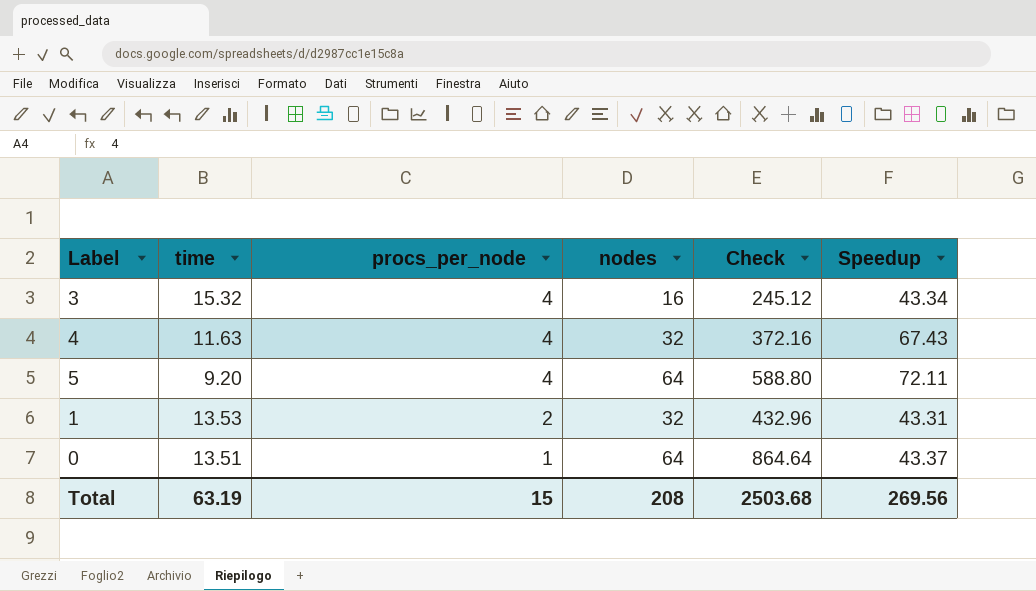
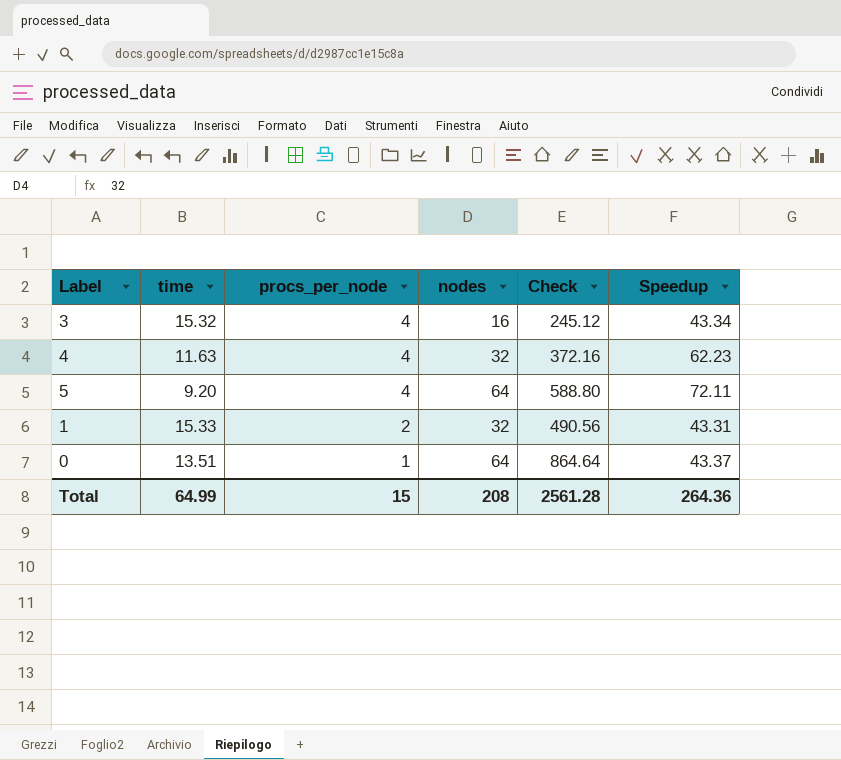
4 | Speedup: 67.43 -> 62.23
1 | time: 13.53 -> 15.33
1 | Check: 432.96 -> 490.56
Total | time: 63.19 -> 64.99
Total | Check: 2503.68 -> 2561.28
Total | Speedup: 269.56 -> 264.36

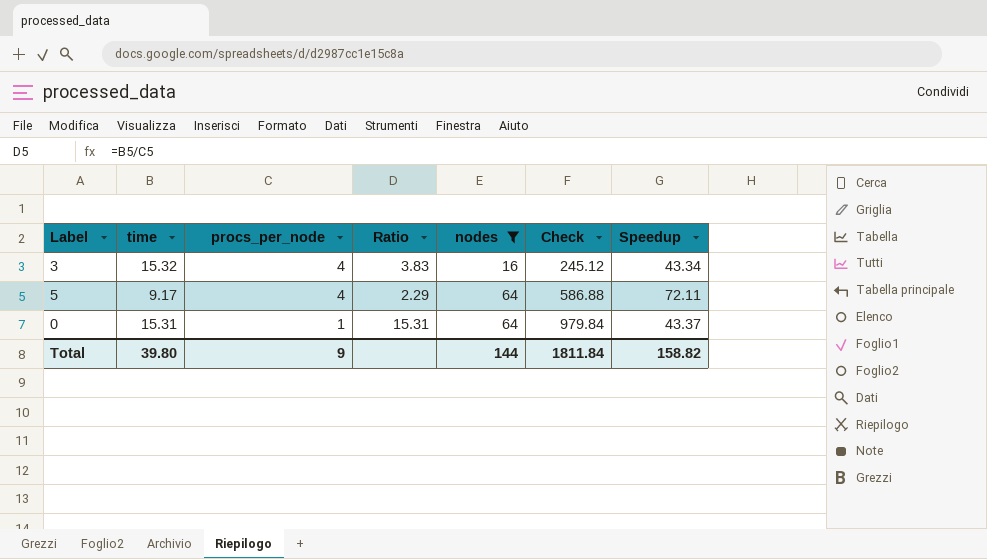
filter: none -> nodes != 32
column Ratio | formula: none -> [time] / [procs_per_node]
5 | time: 9.20 -> 9.17
5 | Check: 588.80 -> 586.88
0 | time: 13.51 -> 15.31
0 | Check: 864.64 -> 979.84
Total | time: 64.99 -> 39.80
Total | procs_per_node: 15 -> 9
Total | nodes: 208 -> 144
Total | Check: 2561.28 -> 1811.84
Total | Speedup: 264.36 -> 158.82

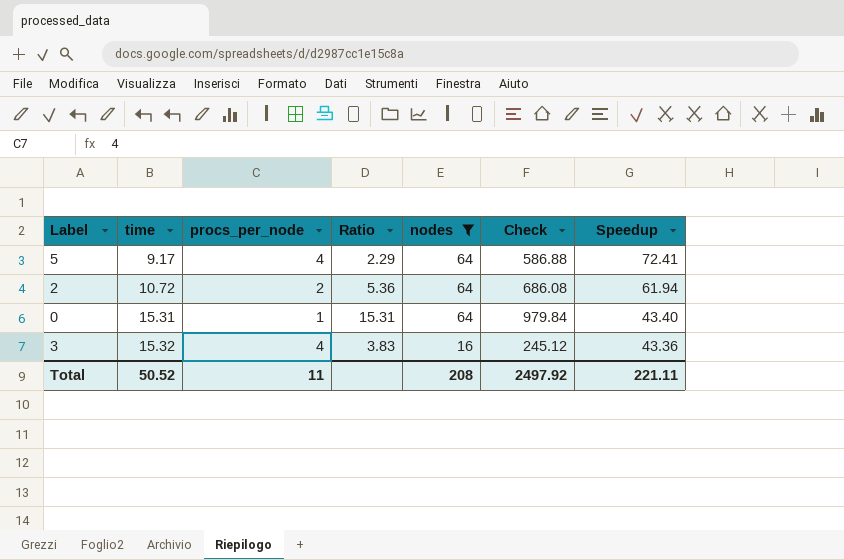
row order: procs_per_node descending -> time ascending
5 | Speedup: 72.11 -> 72.41
row 2: none -> 10.72 | 2 | 5.36 | 64 | 686.08 | 61.94
0 | Speedup: 43.37 -> 43.40
3 | Speedup: 43.34 -> 43.36
Total | time: 39.80 -> 50.52
Total | procs_per_node: 9 -> 11
Total | nodes: 144 -> 208
Total | Check: 1811.84 -> 2497.92
Total | Speedup: 158.82 -> 221.11

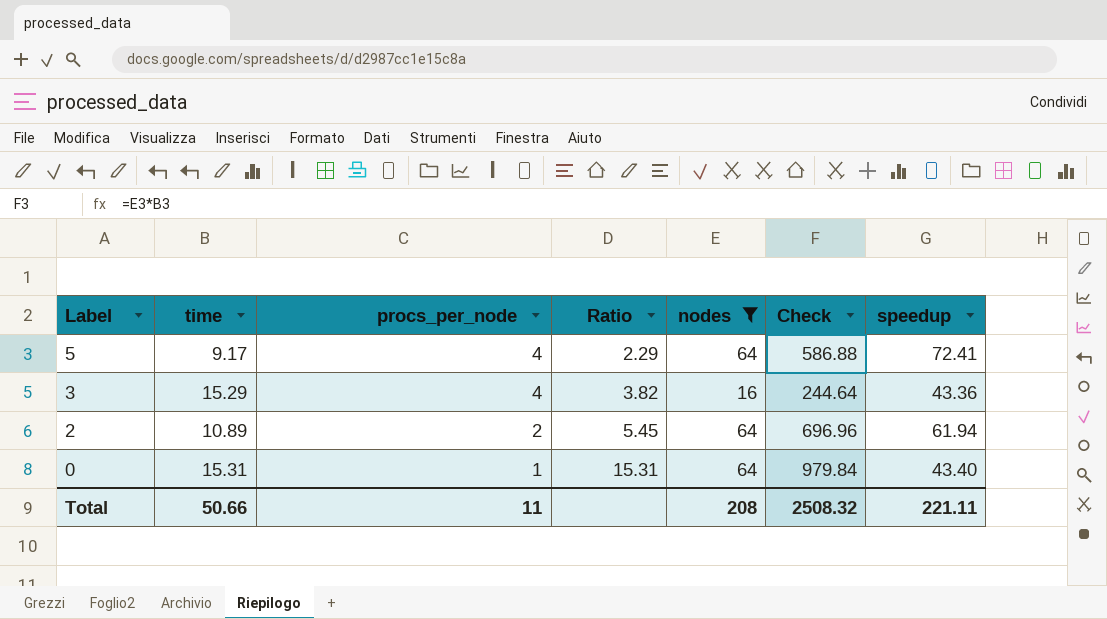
row order: time ascending -> Label descending
column name: Speedup -> speedup
3 | time: 15.32 -> 15.29
3 | Ratio: 3.83 -> 3.82
3 | Check: 245.12 -> 244.64
2 | time: 10.72 -> 10.89
2 | Ratio: 5.36 -> 5.45
2 | Check: 686.08 -> 696.96
Total | time: 50.52 -> 50.66
Total | Check: 2497.92 -> 2508.32

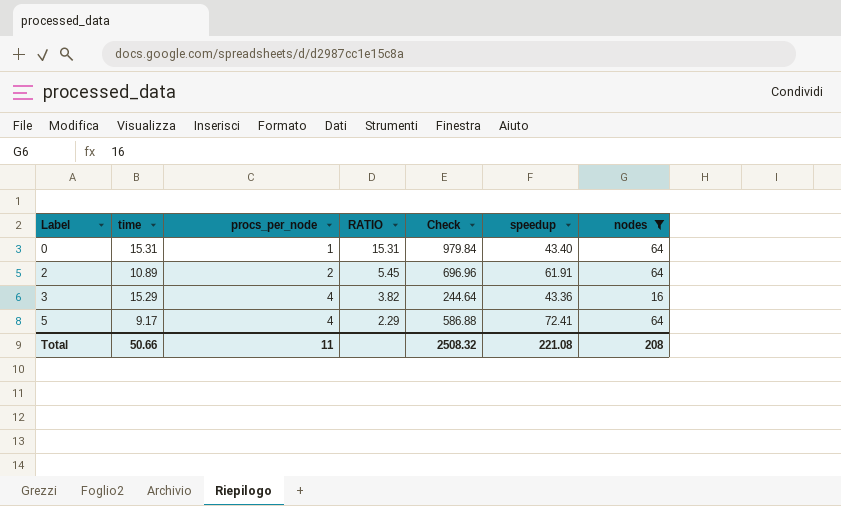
row order: Label descending -> Label ascending
column name: Ratio -> RATIO
column nodes | position: 5 -> 7
2 | speedup: 61.94 -> 61.91
Total | speedup: 221.11 -> 221.08

